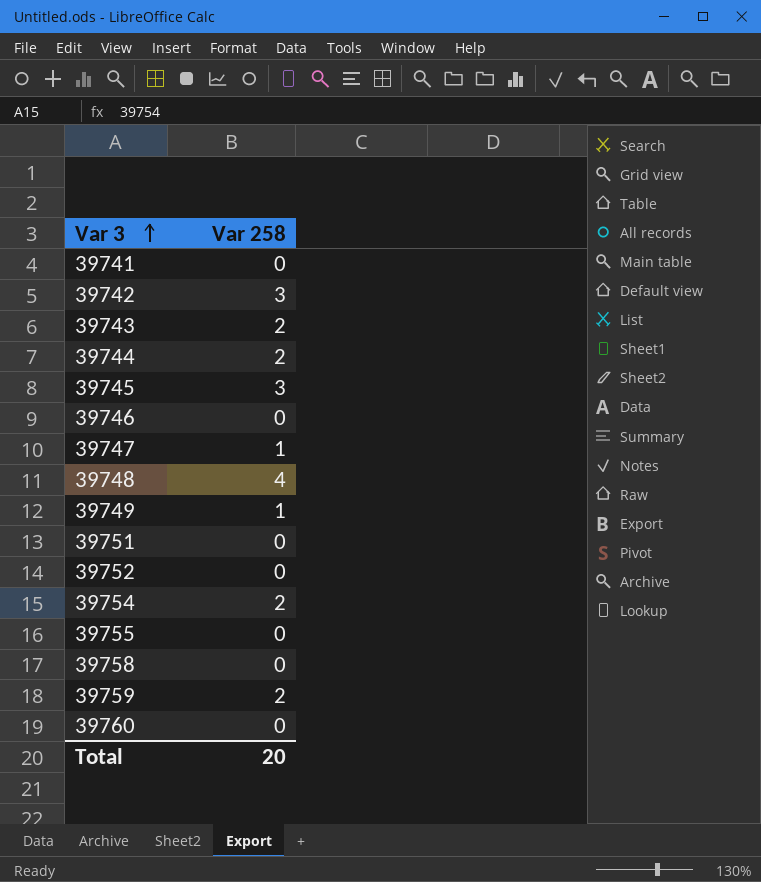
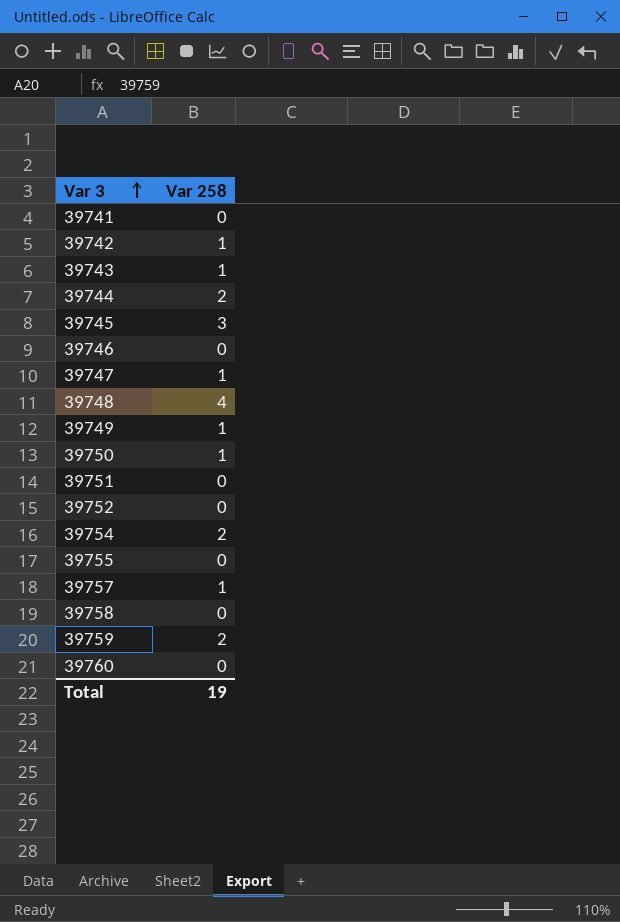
39742 | Var 258: 3 -> 1
39743 | Var 258: 2 -> 1
row 39750: none -> 1
row 39757: none -> 1
Total | Var 258: 20 -> 19

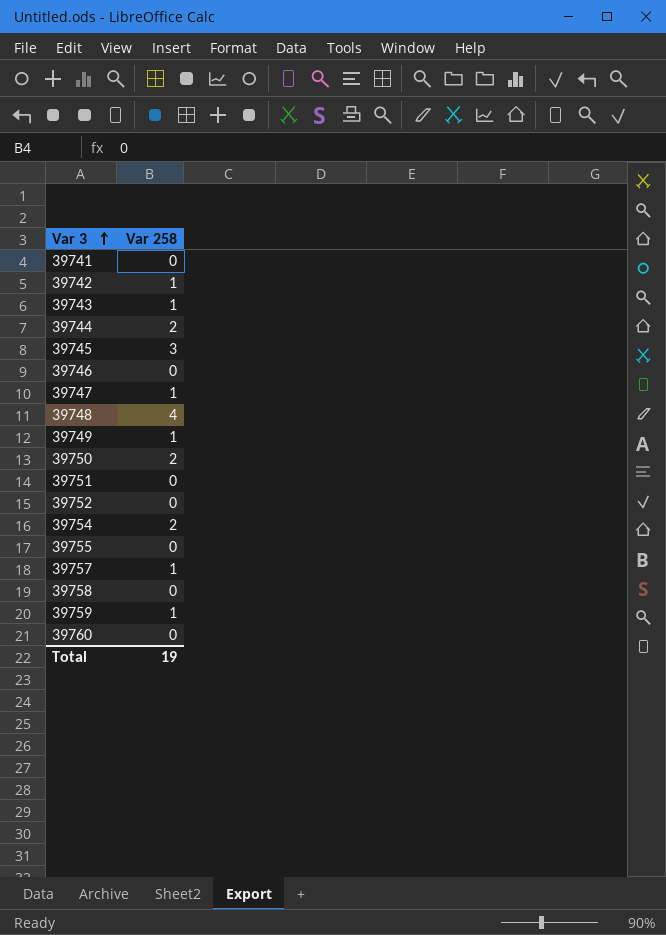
39750 | Var 258: 1 -> 2
39759 | Var 258: 2 -> 1

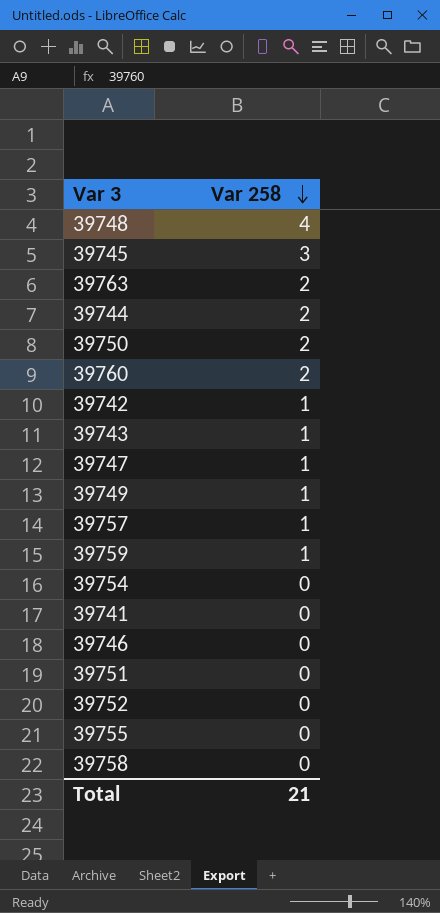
row order: Var 3 ascending -> Var 258 descending
row 39763: none -> 2
39760 | Var 258: 0 -> 2
39754 | Var 258: 2 -> 0
Total | Var 258: 19 -> 21

